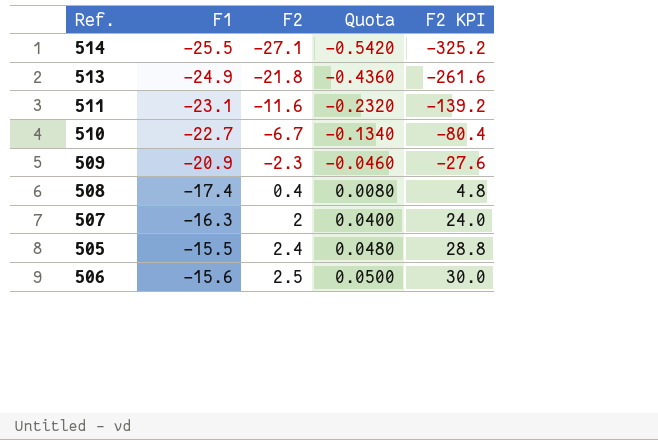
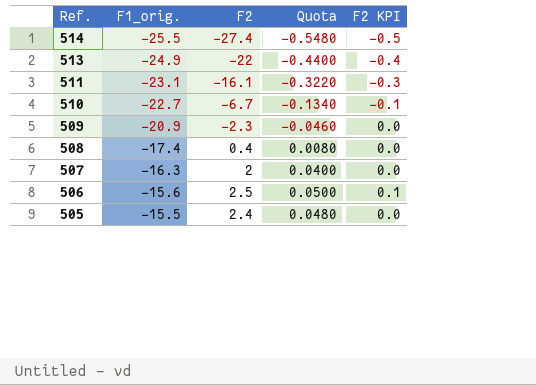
row order: F2 ascending -> Ref. descending
column name: F1 -> F1_orig.
column F2 KPI | formula: [F2] * 12 -> [F2] * 0.02
514 | F2: -27.1 -> -27.4
514 | Quota: -0.5420 -> -0.5480
513 | F2: -21.8 -> -22
513 | Quota: -0.4360 -> -0.4400
511 | F2: -11.6 -> -16.1
511 | Quota: -0.2320 -> -0.3220

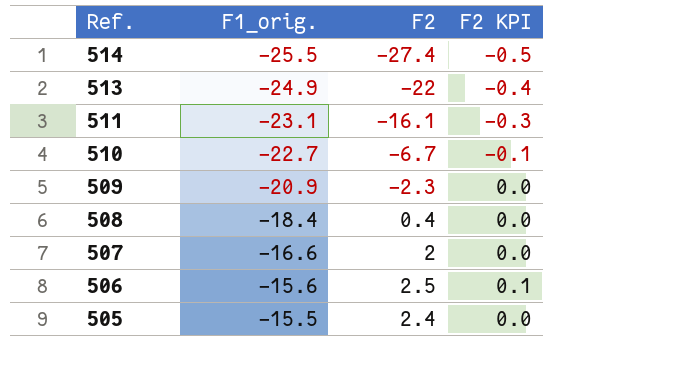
column Quota | formula: [F2] * 0.02 -> none
508 | F1_orig.: -17.4 -> -18.4
507 | F1_orig.: -16.3 -> -16.6

